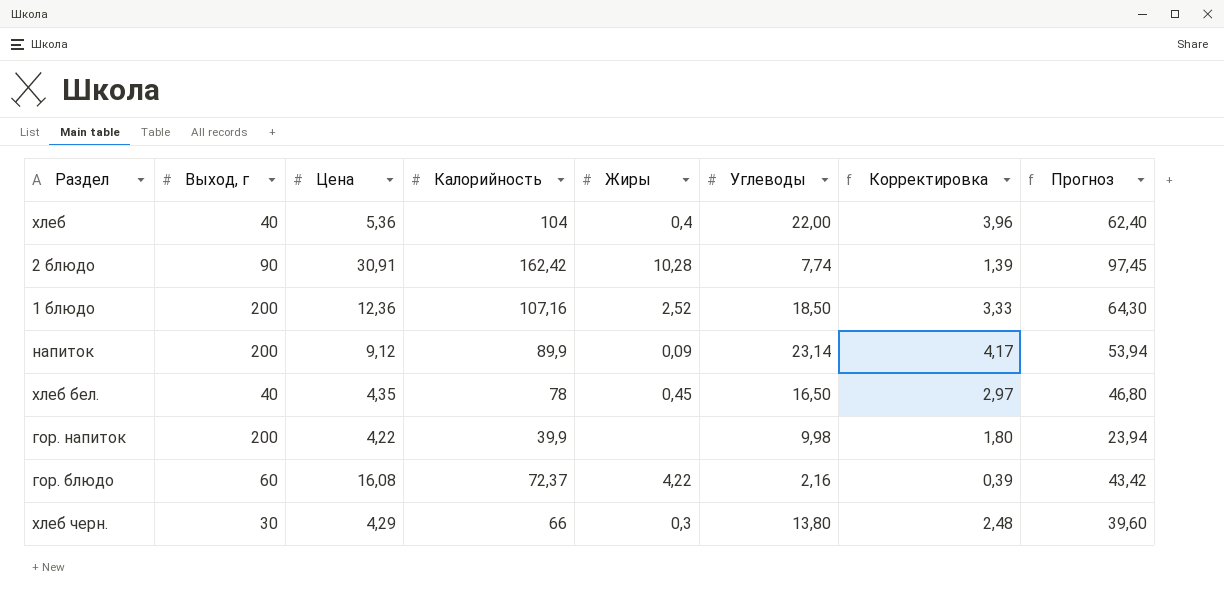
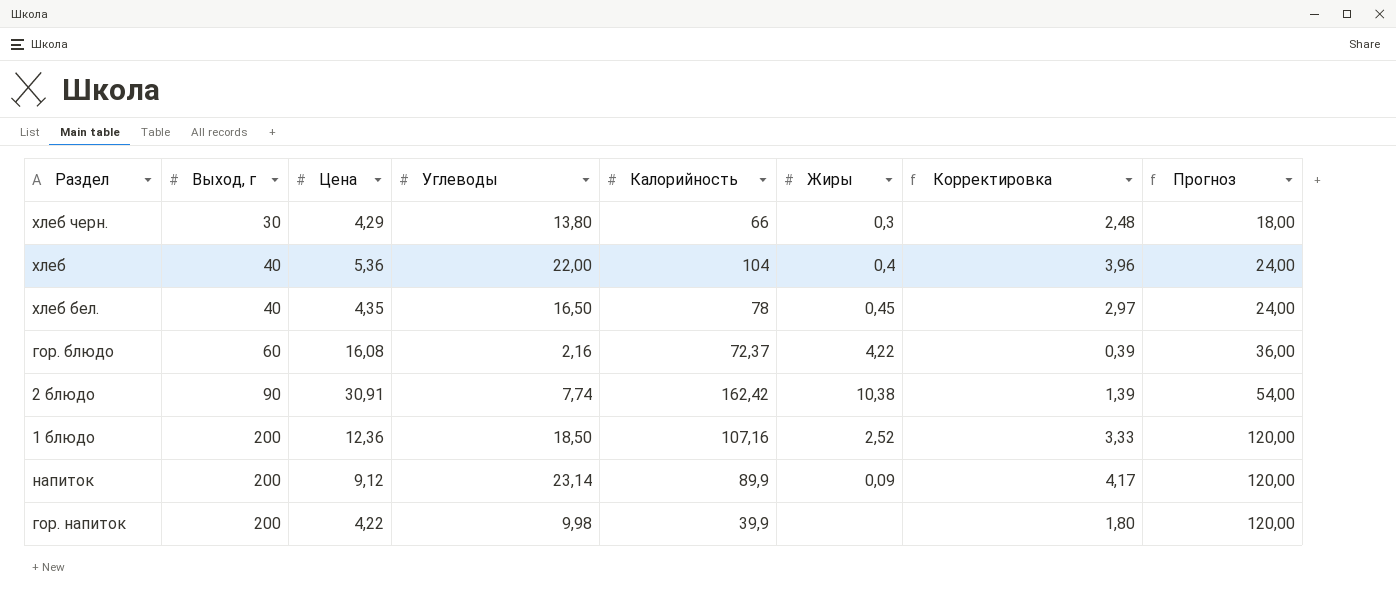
row order: none -> Выход, г ascending
column Углеводы | position: 6 -> 4
column Прогноз | formula: [Калорийность] * 0,6 -> [Выход, г] * 0,6
2 блюдо | Жиры: 10,28 -> 10,38

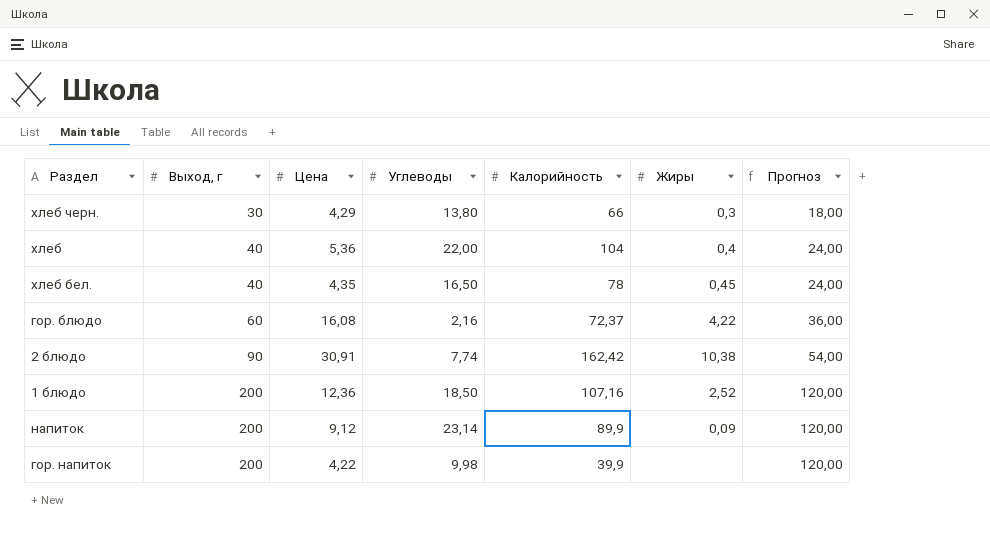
column Корректировка | formula: [Углеводы] * 0,18 -> none

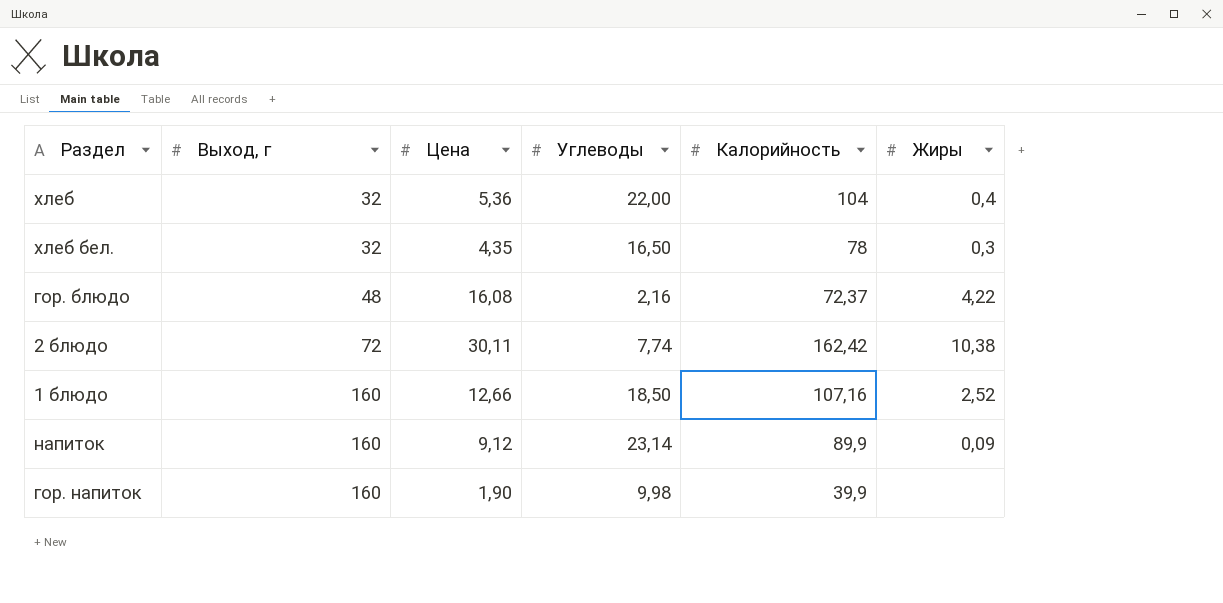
column Прогноз | formula: [Выход, г] * 0,6 -> none
row хлеб черн.: 30 | 4,29 | 13,80 | 66 | 0,3 | 18,00 -> none
хлеб | Выход, г: 40 -> 32
хлеб бел. | Выход, г: 40 -> 32
хлеб бел. | Жиры: 0,45 -> 0,3
гор. блюдо | Выход, г: 60 -> 48
2 блюдо | Выход, г: 90 -> 72
2 блюдо | Цена: 30,91 -> 30,11
1 блюдо | Выход, г: 200 -> 160
1 блюдо | Цена: 12,36 -> 12,66
напиток | Выход, г: 200 -> 160
гор. напиток | Выход, г: 200 -> 160
гор. напиток | Цена: 4,22 -> 1,90

